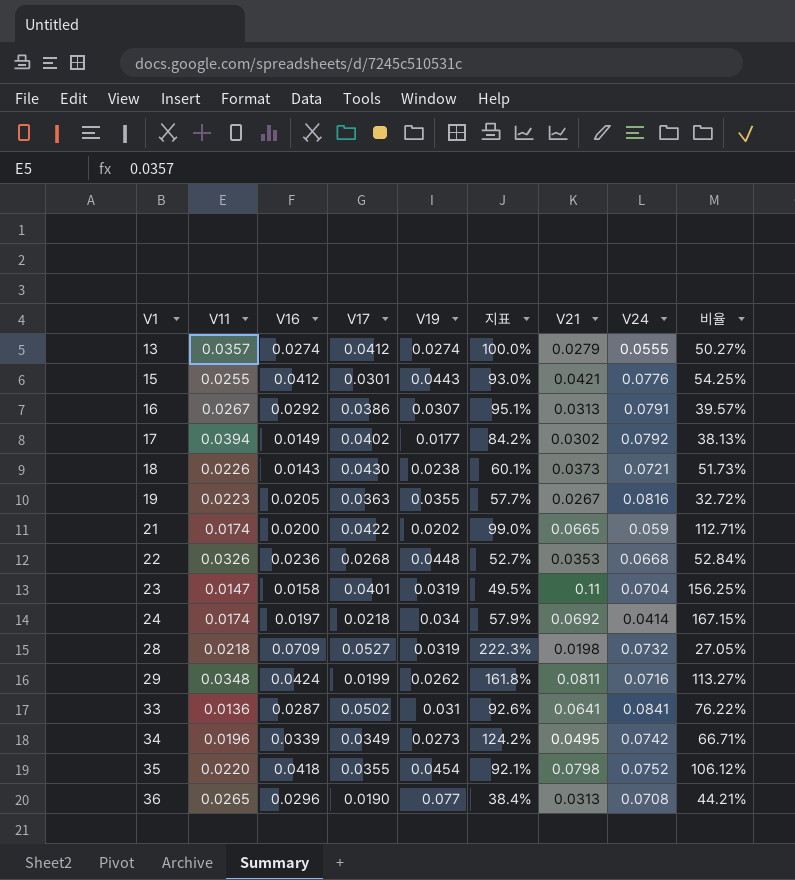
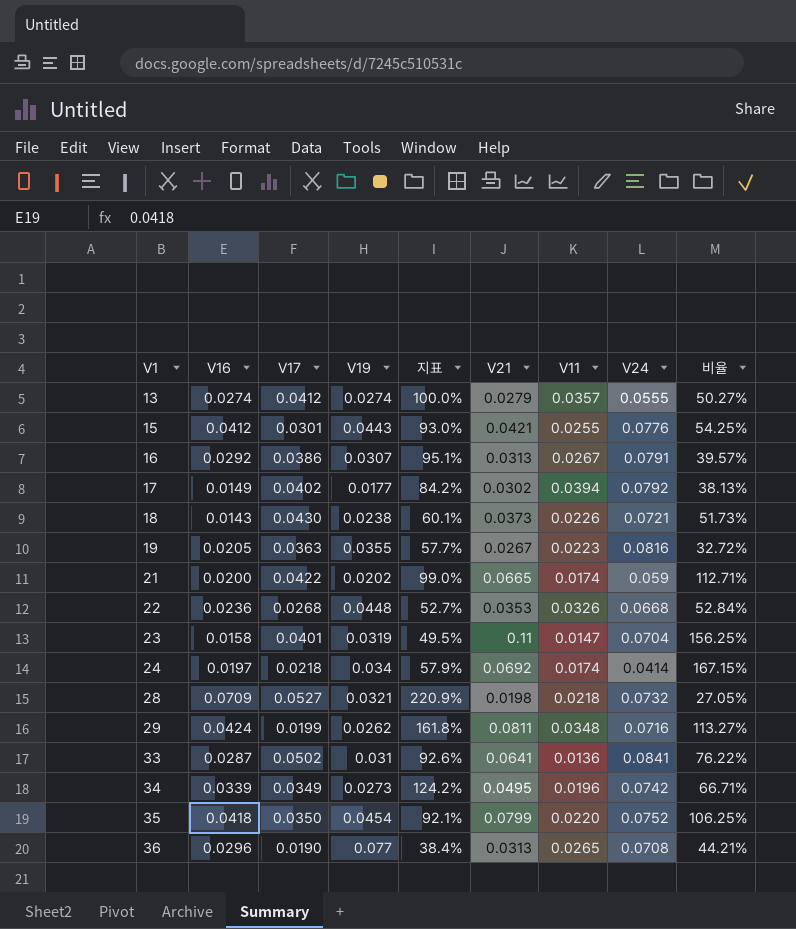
column V11 | position: 2 -> 7
28 | V19: 0.0319 -> 0.0321
28 | 지표: 222.3% -> 220.9%
35 | V17: 0.0355 -> 0.0350
35 | V21: 0.0798 -> 0.0799
35 | 비율: 106.12% -> 106.25%

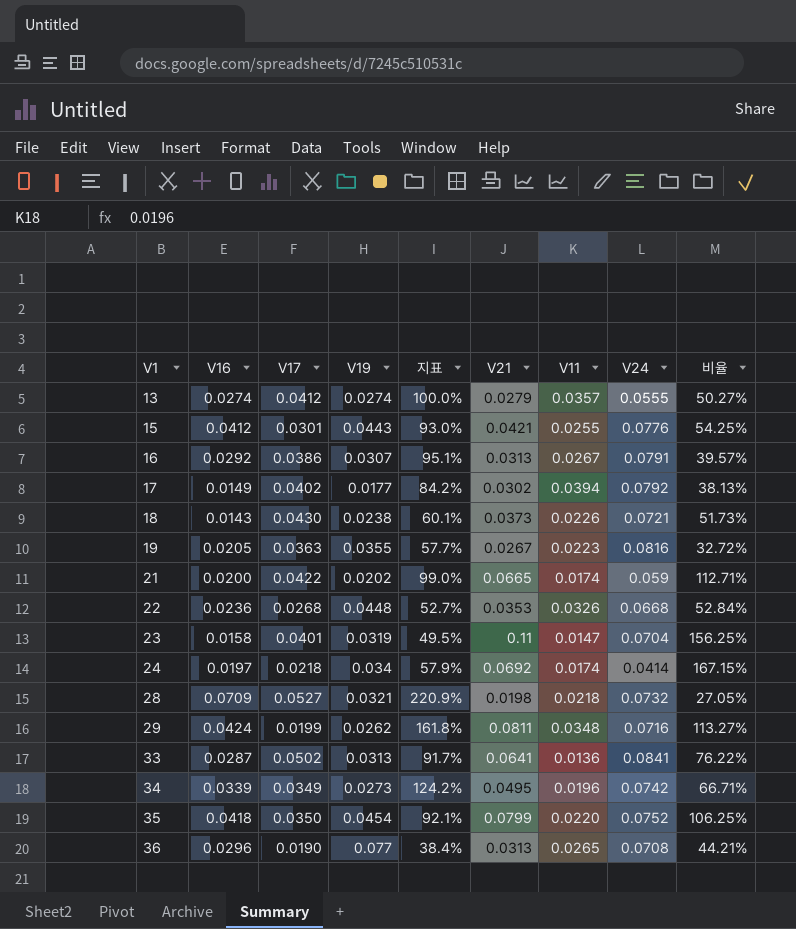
33 | V19: 0.031 -> 0.0313
33 | 지표: 92.6% -> 91.7%

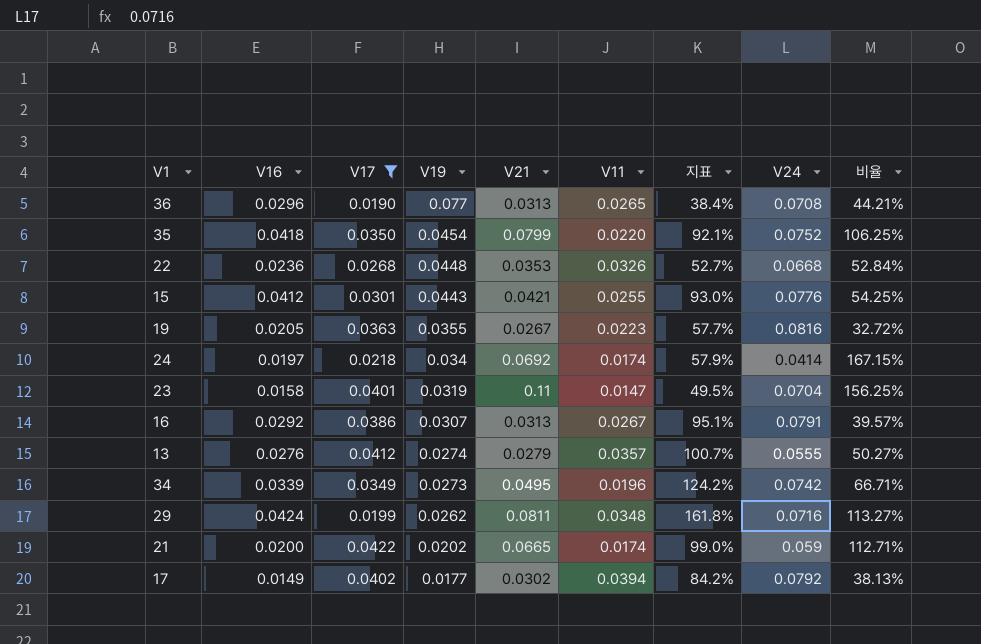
filter: none -> V17 <= 0.0422
row order: V1 ascending -> V19 descending
column 지표 | position: 5 -> 7
13 | V16: 0.0274 -> 0.0276
13 | 지표: 100.0% -> 100.7%

